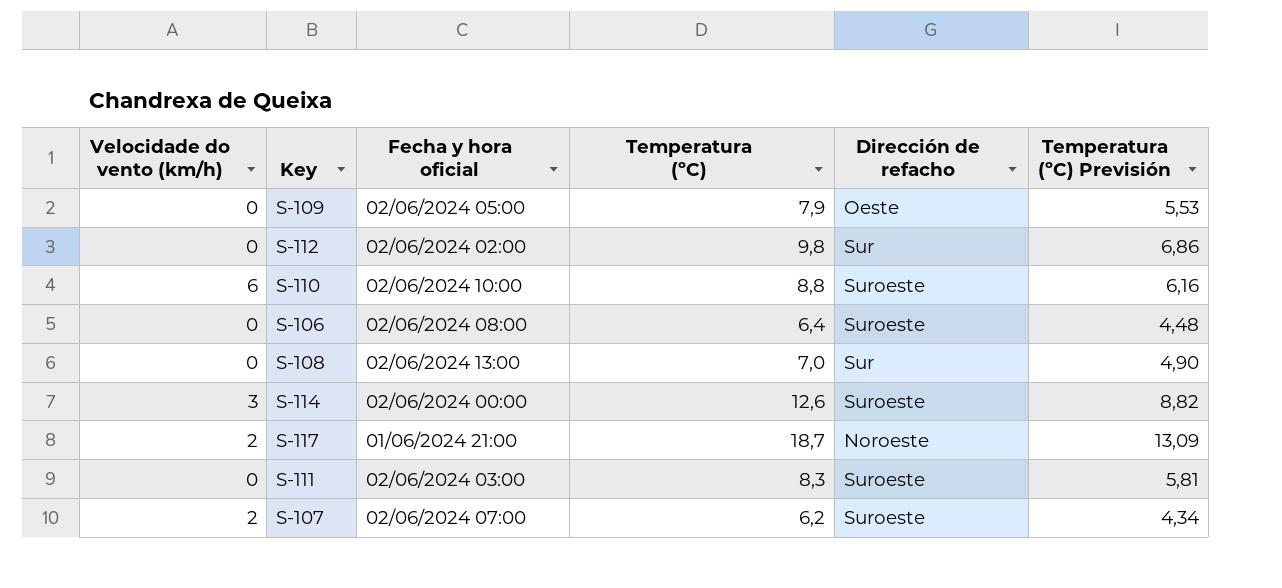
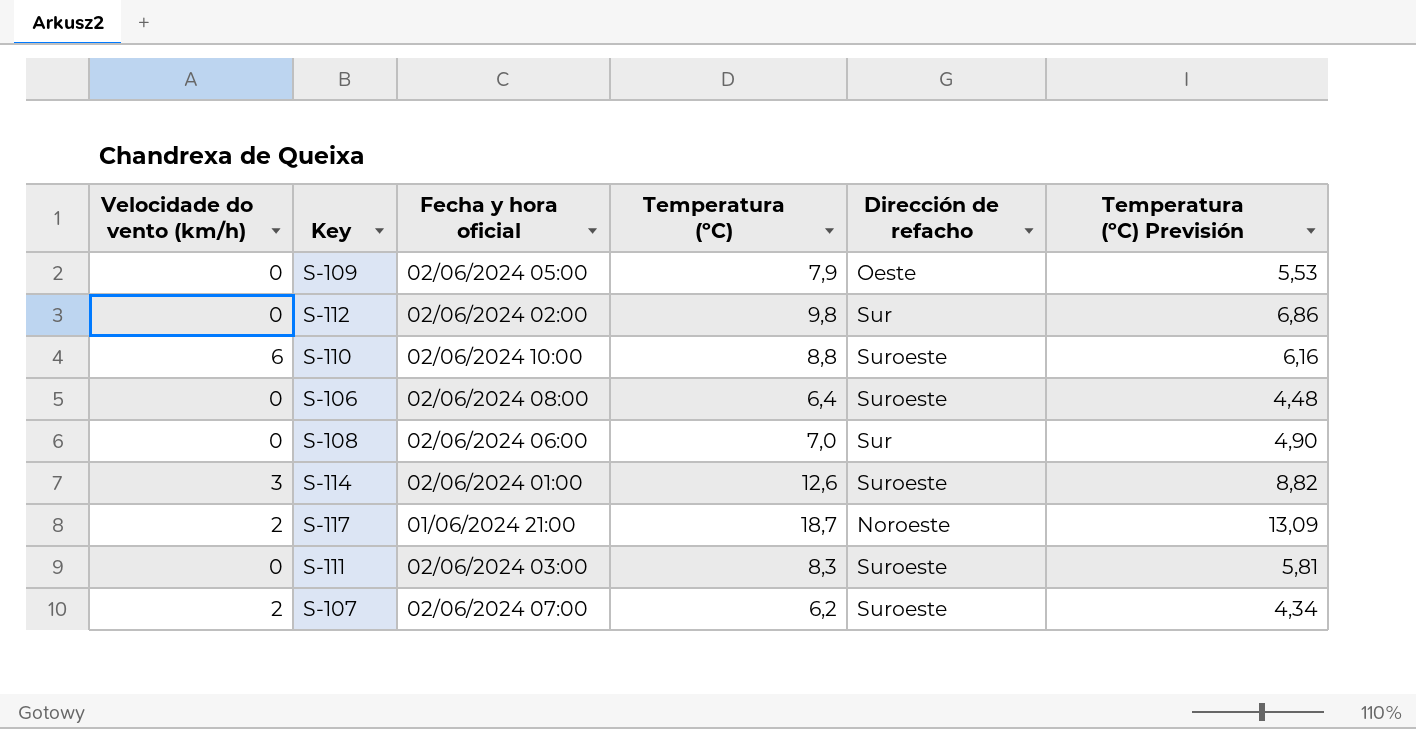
S-108 | Fecha y hora oficial: 02/06/2024 13:00 -> 02/06/2024 06:00
S-114 | Fecha y hora oficial: 02/06/2024 00:00 -> 02/06/2024 01:00

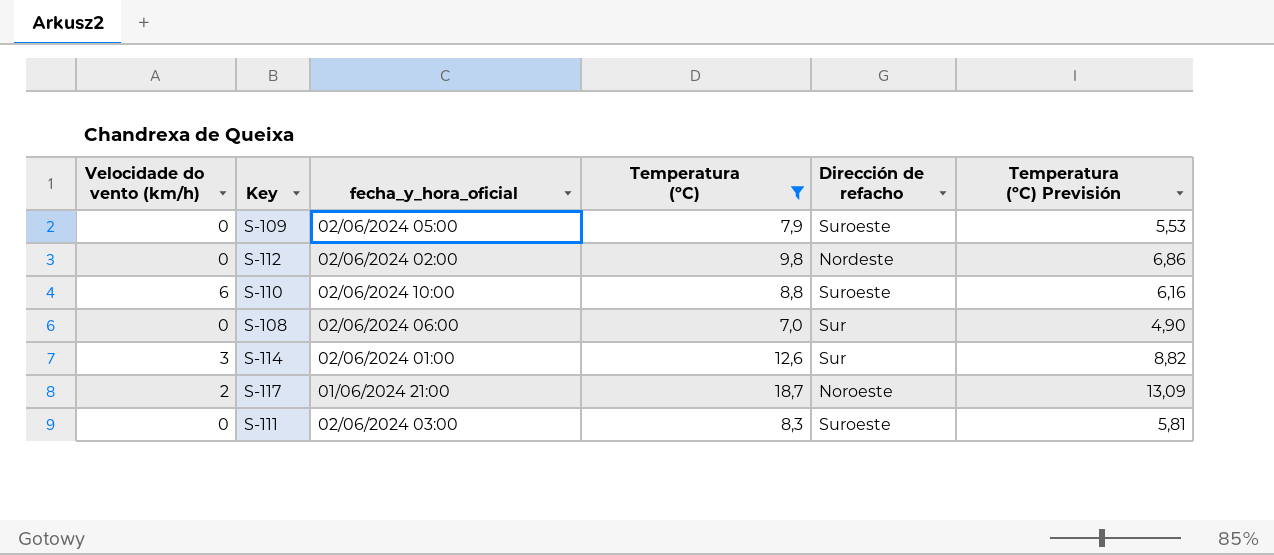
filter: none -> Temperatura (ºC) >= 7,0
column name: Fecha y hora oficial -> fecha_y_hora_oficial
S-109 | Dirección de refacho: Oeste -> Suroeste
S-112 | Dirección de refacho: Sur -> Nordeste
S-114 | Dirección de refacho: Suroeste -> Sur

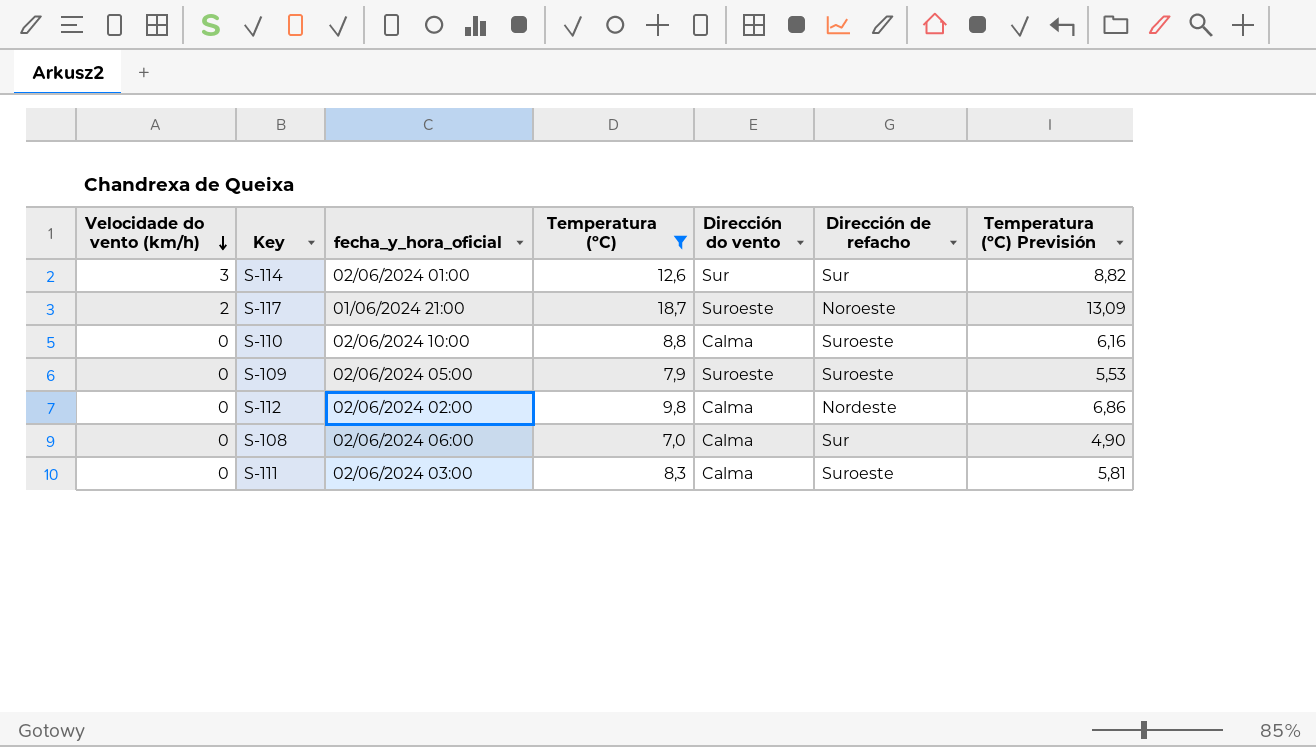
row order: none -> Velocidade do vento (km/h) descending
column Dirección do vento | position: none -> 5
S-110 | Velocidade do vento (km/h): 6 -> 0

